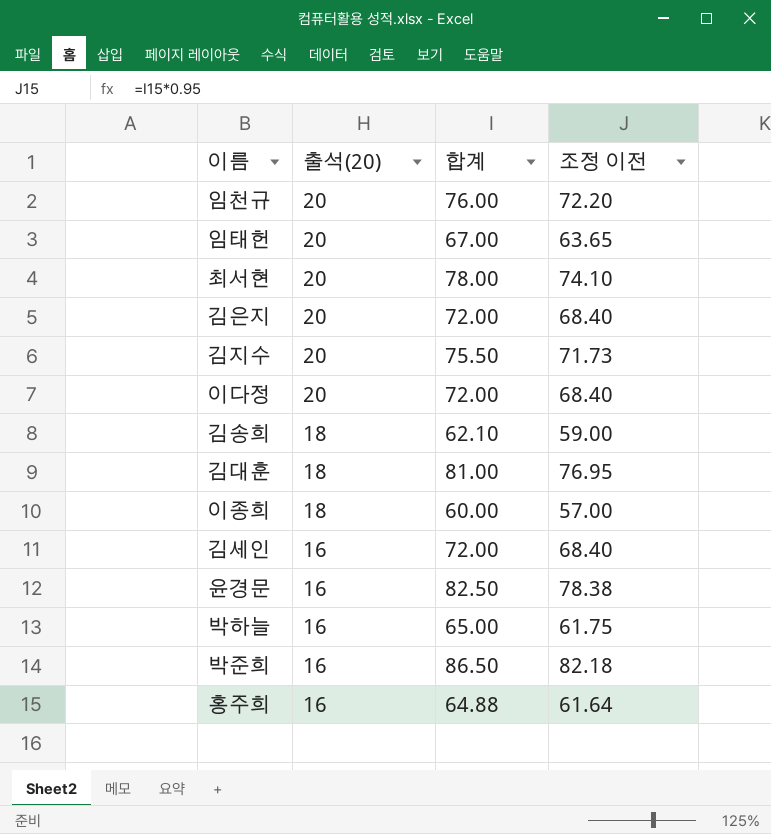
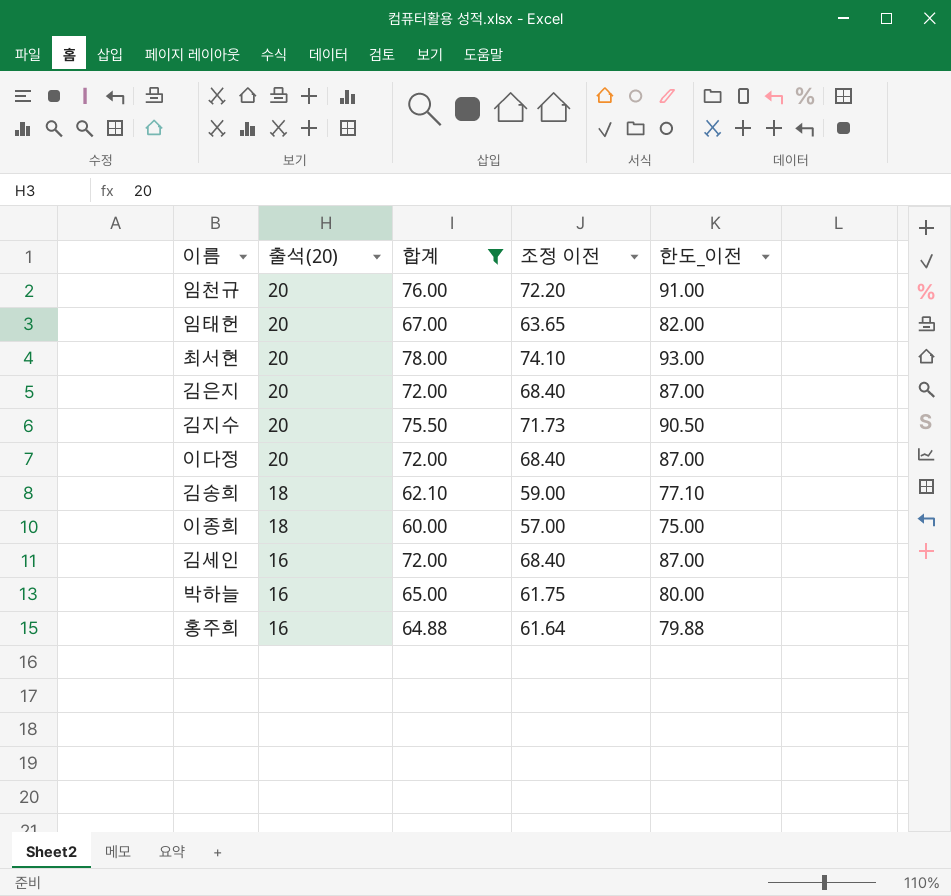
filter: none -> 합계 <= 78.00
column 한도_이전 | formula: none -> [합계] + 15

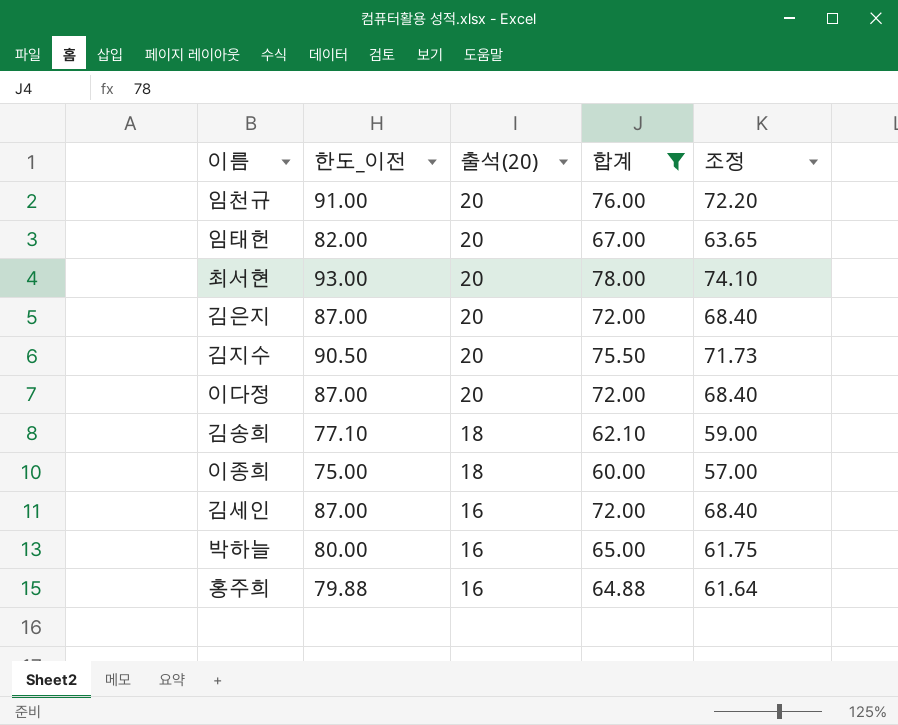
column 한도_이전 | position: 5 -> 2
column name: 조정 이전 -> 조정

